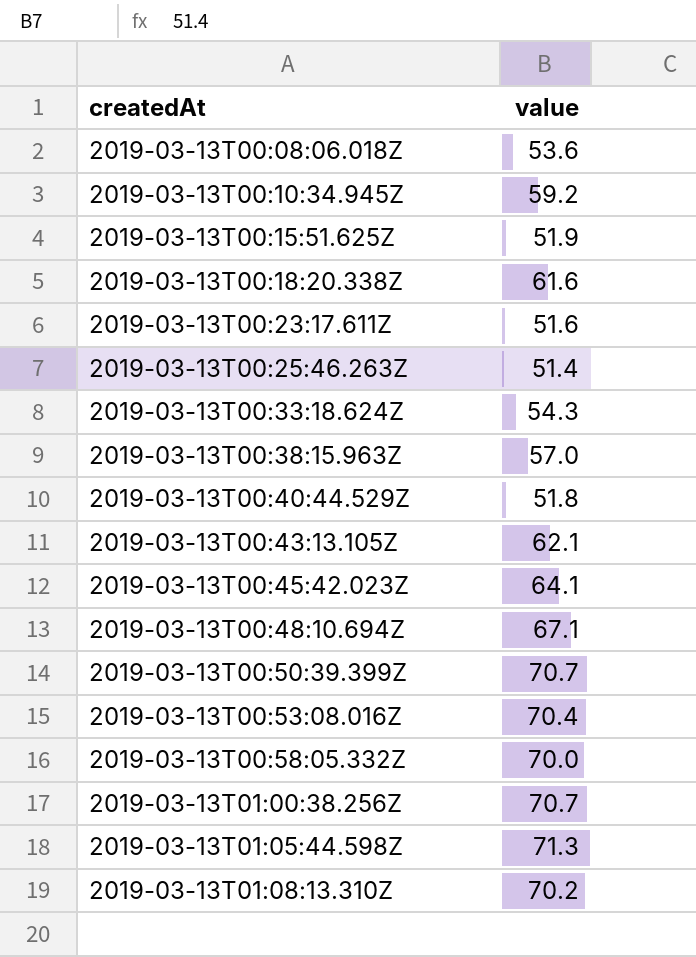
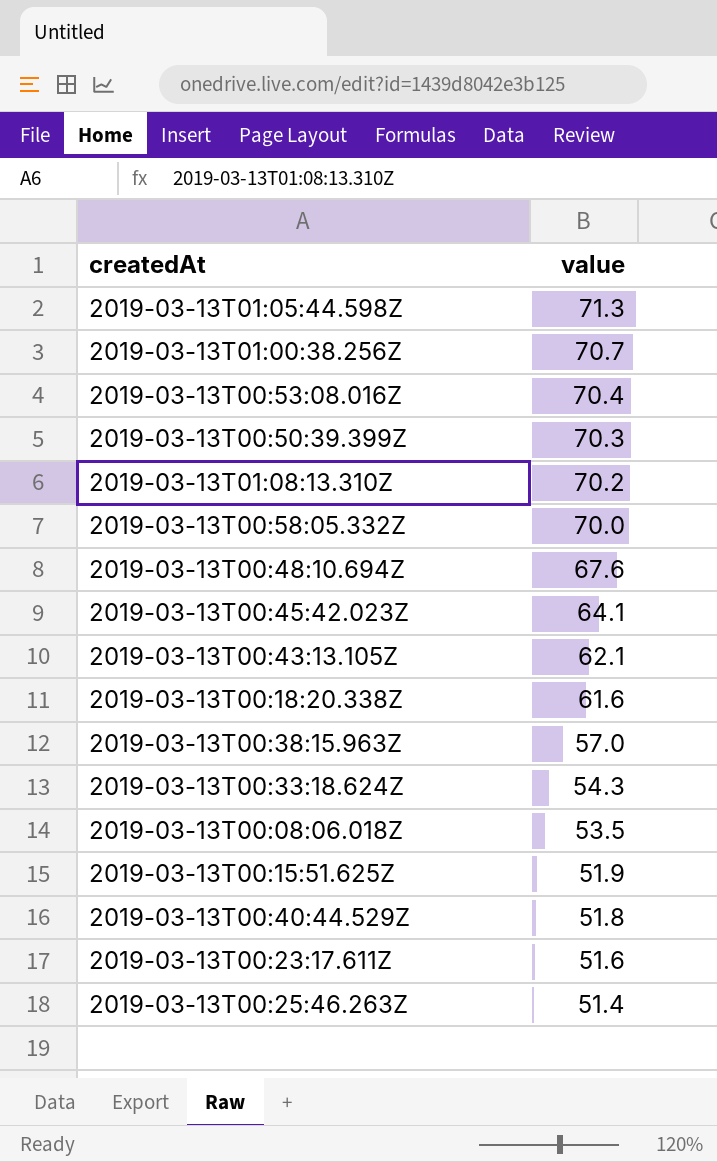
row order: createdAt ascending -> value descending
row 2019-03-13T00:10:34.945Z: 59.2 -> none
2019-03-13T00:50:39.399Z | value: 70.7 -> 70.3
2019-03-13T00:48:10.694Z | value: 67.1 -> 67.6
2019-03-13T00:08:06.018Z | value: 53.6 -> 53.5

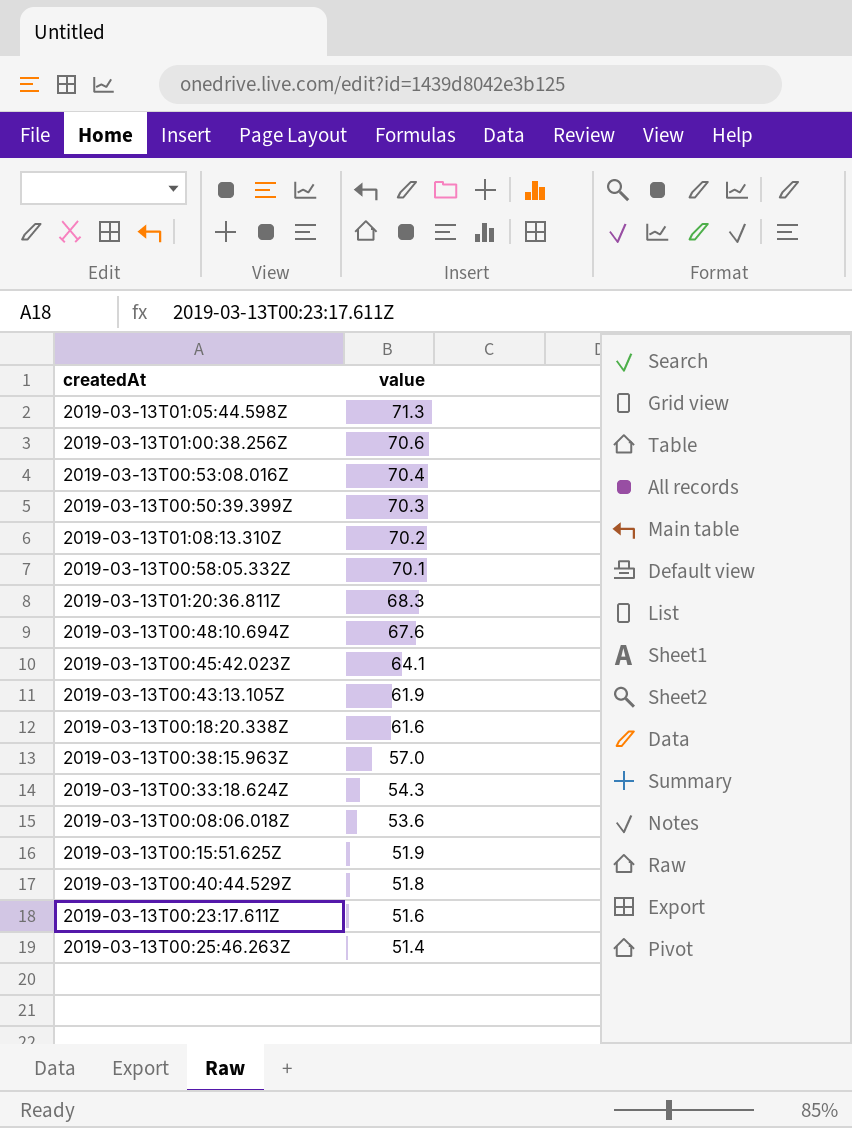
2019-03-13T01:00:38.256Z | value: 70.7 -> 70.6
2019-03-13T00:58:05.332Z | value: 70.0 -> 70.1
row 2019-03-13T01:20:36.811Z: none -> 68.3
2019-03-13T00:43:13.105Z | value: 62.1 -> 61.9
2019-03-13T00:08:06.018Z | value: 53.5 -> 53.6

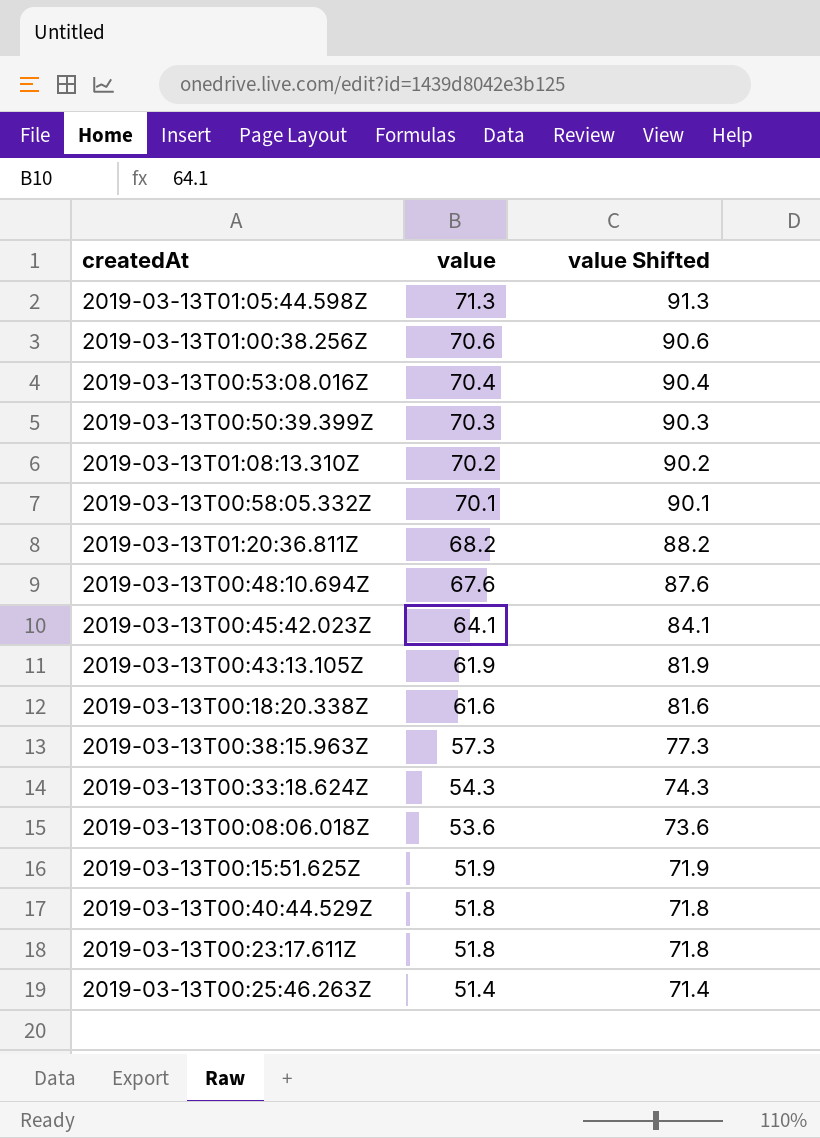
column value Shifted | formula: none -> [value] + 20
2019-03-13T01:20:36.811Z | value: 68.3 -> 68.2
2019-03-13T00:38:15.963Z | value: 57.0 -> 57.3
2019-03-13T00:23:17.611Z | value: 51.6 -> 51.8

